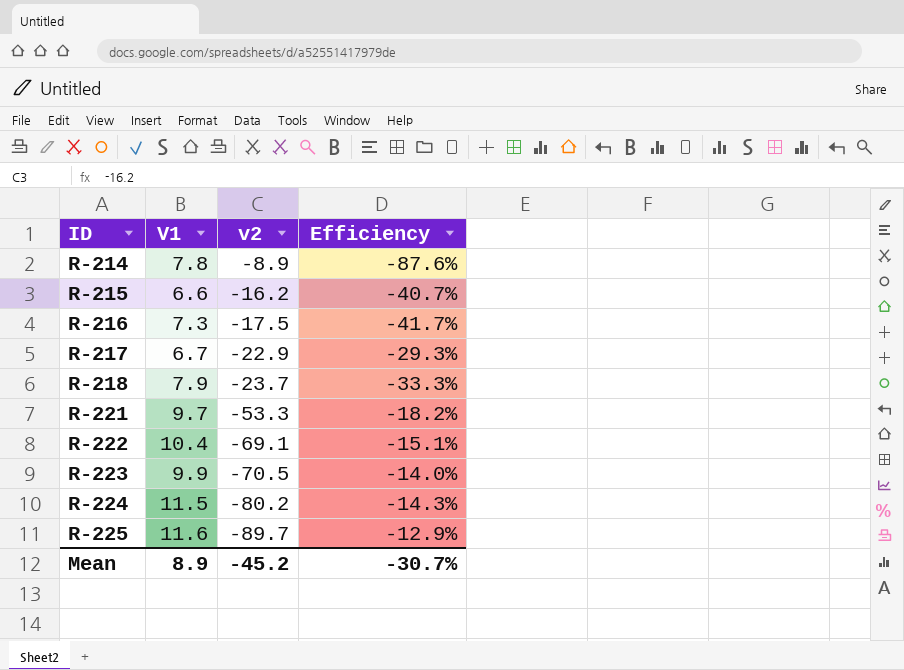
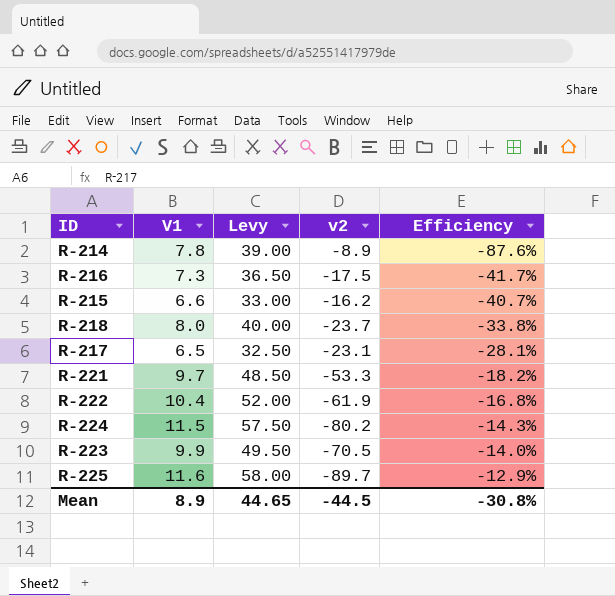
row order: ID ascending -> Efficiency ascending
column Levy | formula: none -> [V1] * 5
R-218 | V1: 7.9 -> 8.0
R-218 | Efficiency: -33.3% -> -33.8%
R-217 | V1: 6.7 -> 6.5
R-217 | v2: -22.9 -> -23.1
R-217 | Efficiency: -29.3% -> -28.1%
R-222 | v2: -69.1 -> -61.9
R-222 | Efficiency: -15.1% -> -16.8%
Mean | v2: -45.2 -> -44.5
Mean | Efficiency: -30.7% -> -30.8%

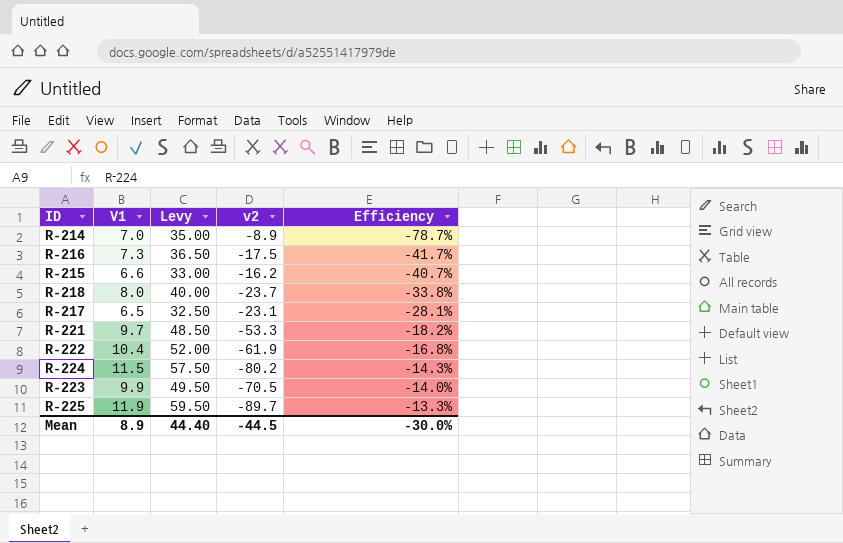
R-214 | V1: 7.8 -> 7.0
R-214 | Levy: 39.00 -> 35.00
R-214 | Efficiency: -87.6% -> -78.7%
R-225 | V1: 11.6 -> 11.9
R-225 | Levy: 58.00 -> 59.50
R-225 | Efficiency: -12.9% -> -13.3%
Mean | Levy: 44.65 -> 44.40
Mean | Efficiency: -30.8% -> -30.0%

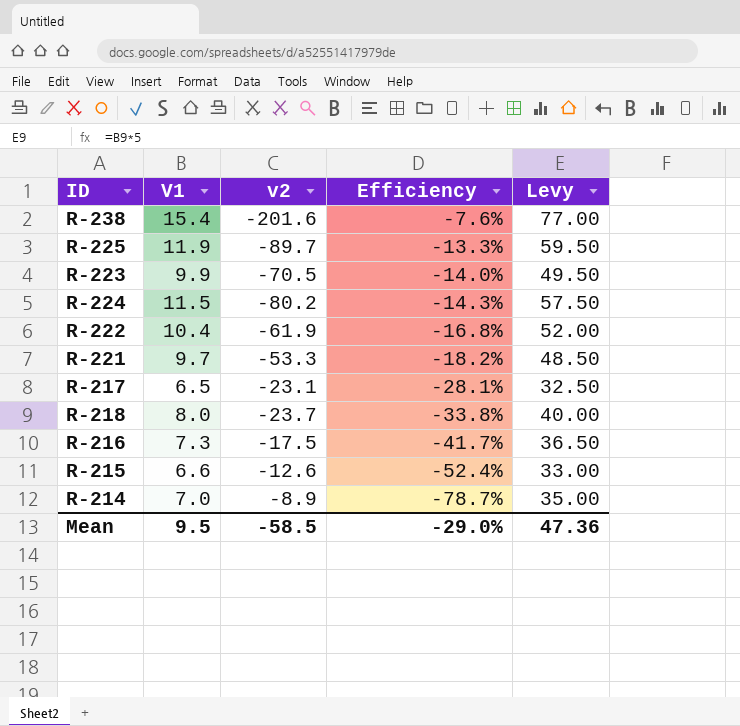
row order: Efficiency ascending -> Efficiency descending
column Levy | position: 3 -> 5
row R-238: none -> 15.4 | -201.6 | -7.6% | 77.00
R-215 | v2: -16.2 -> -12.6
R-215 | Efficiency: -40.7% -> -52.4%
Mean | V1: 8.9 -> 9.5
Mean | v2: -44.5 -> -58.5
Mean | Efficiency: -30.0% -> -29.0%
Mean | Levy: 44.40 -> 47.36

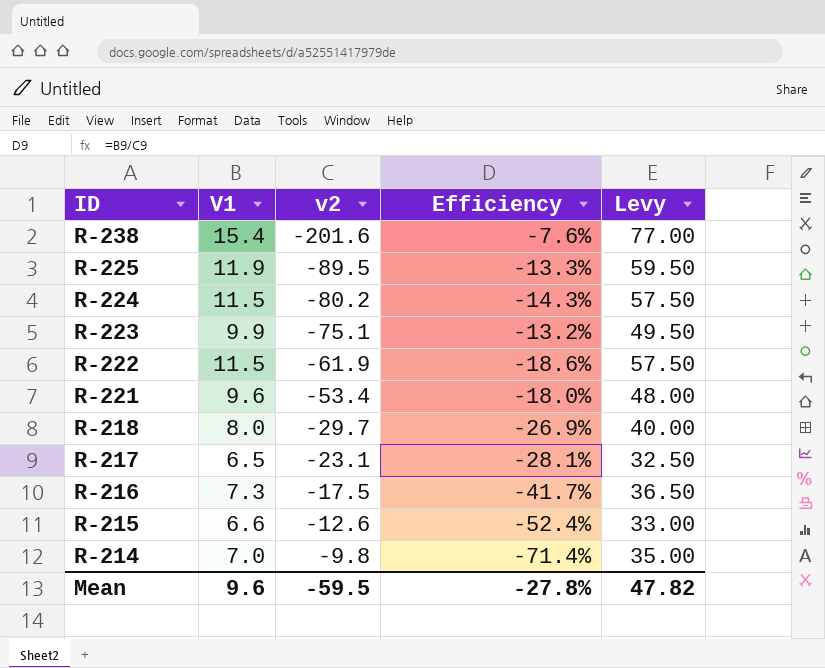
row order: Efficiency descending -> ID descending
R-225 | v2: -89.7 -> -89.5
R-223 | v2: -70.5 -> -75.1
R-223 | Efficiency: -14.0% -> -13.2%
R-222 | V1: 10.4 -> 11.5
R-222 | Efficiency: -16.8% -> -18.6%
R-222 | Levy: 52.00 -> 57.50
R-221 | V1: 9.7 -> 9.6
R-221 | v2: -53.3 -> -53.4
R-221 | Efficiency: -18.2% -> -18.0%
R-221 | Levy: 48.50 -> 48.00
R-218 | v2: -23.7 -> -29.7
R-218 | Efficiency: -33.8% -> -26.9%
R-214 | v2: -8.9 -> -9.8
R-214 | Efficiency: -78.7% -> -71.4%
Mean | V1: 9.5 -> 9.6
Mean | v2: -58.5 -> -59.5
Mean | Efficiency: -29.0% -> -27.8%
Mean | Levy: 47.36 -> 47.82

